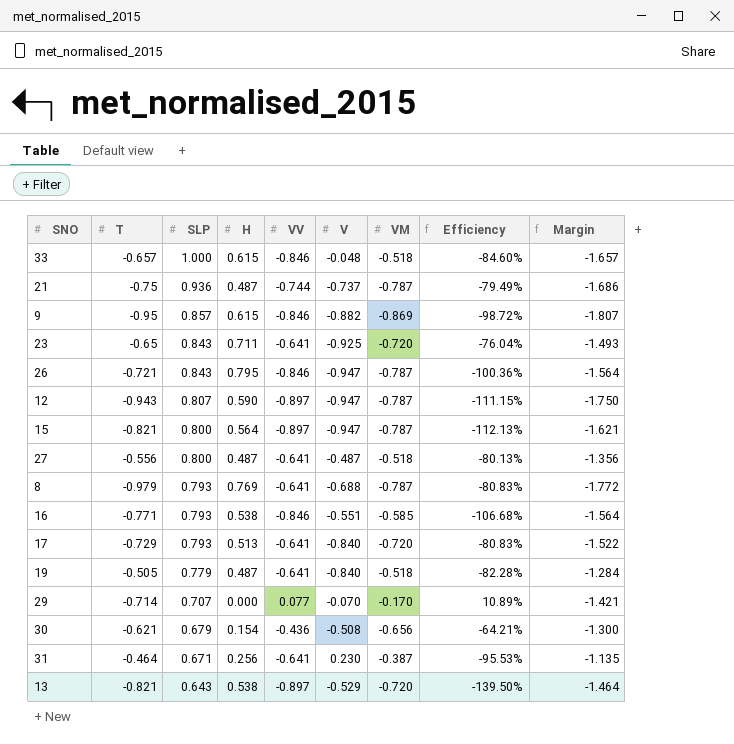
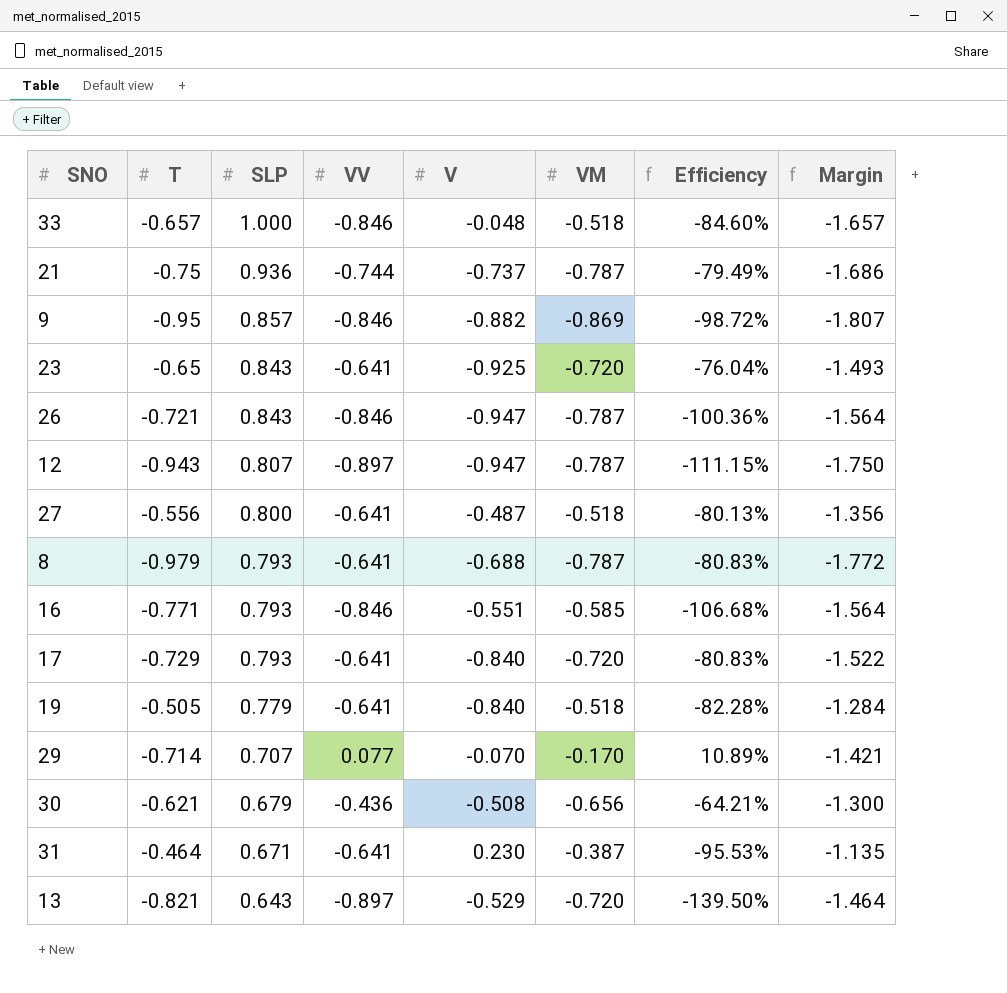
column H | position: 4 -> none
row 15: -0.821 | 0.800 | 0.564 | -0.897 | -0.947 | -0.787 | -112.13% | -1.621 -> none

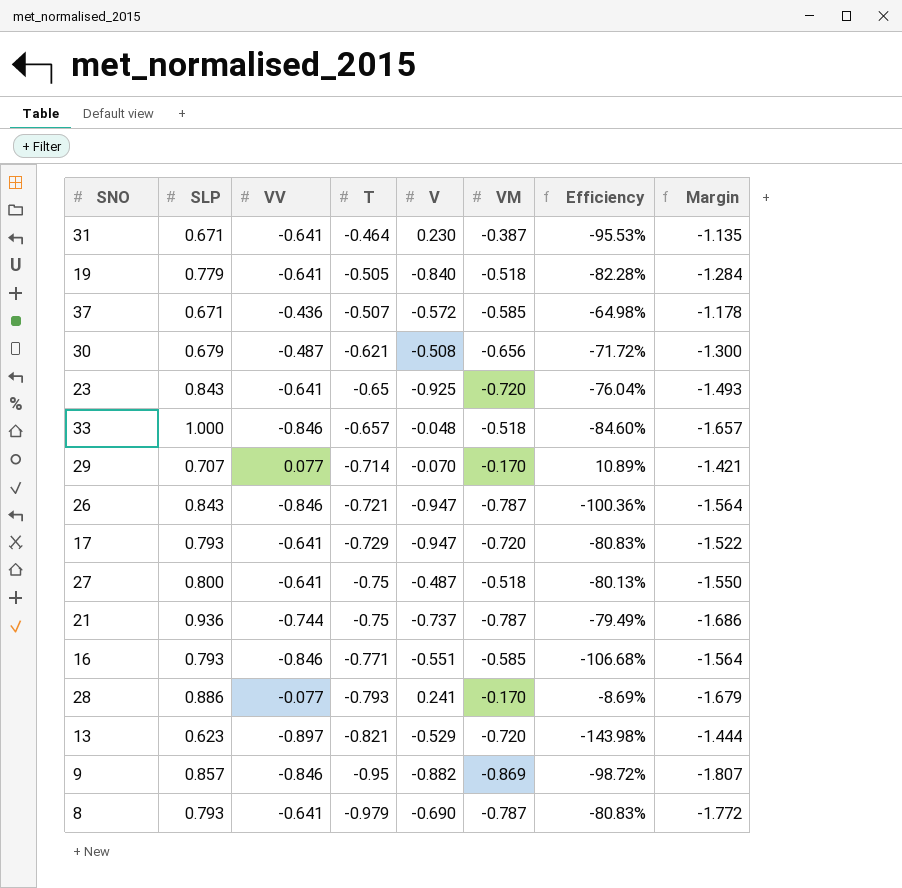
row order: SLP descending -> T descending
column T | position: 2 -> 4
row 12: -0.943 | 0.807 | -0.897 | -0.947 | -0.787 | -111.15% | -1.750 -> none
row 37: none -> 0.671 | -0.436 | -0.507 | -0.572 | -0.585 | -64.98% | -1.178
30 | VV: -0.436 -> -0.487
30 | Efficiency: -64.21% -> -71.72%
17 | V: -0.840 -> -0.947
27 | T: -0.556 -> -0.75
27 | Margin: -1.356 -> -1.550
row 28: none -> 0.886 | -0.077 | -0.793 | 0.241 | -0.170 | -8.69% | -1.679
13 | SLP: 0.643 -> 0.623
13 | Efficiency: -139.50% -> -143.98%
13 | Margin: -1.464 -> -1.444
8 | V: -0.688 -> -0.690

